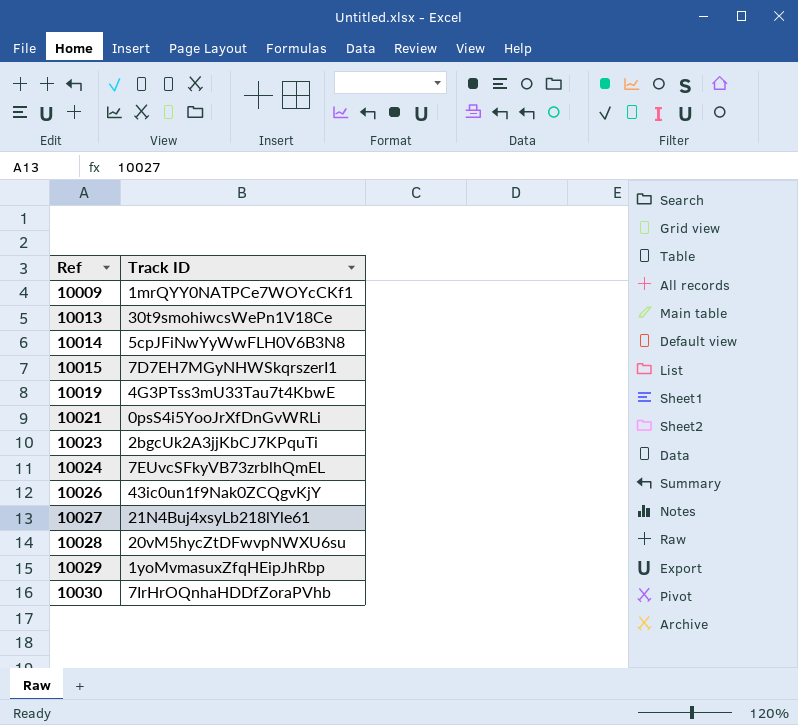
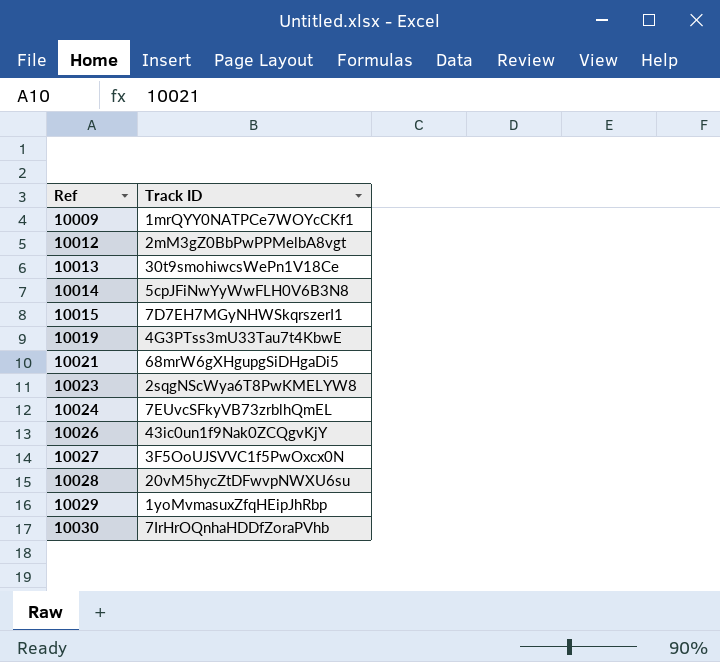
row 10012: none -> 2mM3gZ0BbPwPPMelbA8vgt
10021 | Track ID: 0psS4i5YooJrXfDnGvWRLi -> 68mrW6gXHgupgSiDHgaDi5
10023 | Track ID: 2bgcUk2A3jjKbCJ7KPquTi -> 2sqgNScWya6T8PwKMELYW8
10027 | Track ID: 21N4Buj4xsyLb218lYle61 -> 3F5OoUJSVVC1f5PwOxcx0N

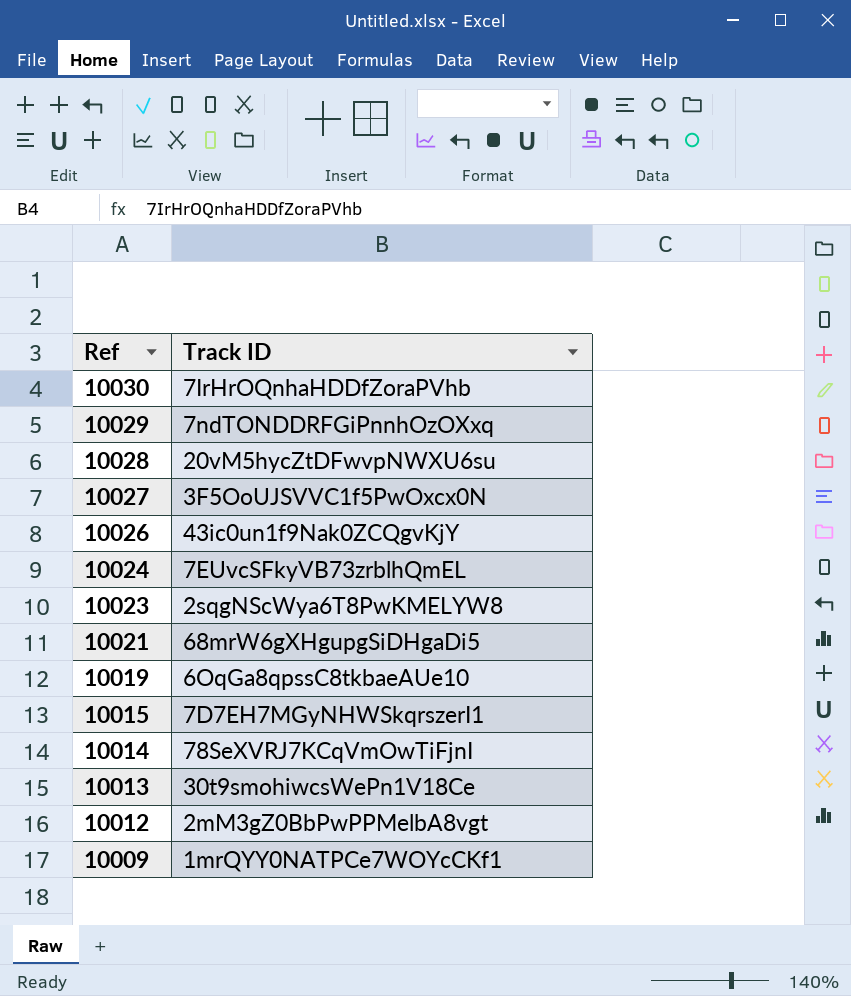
row order: Ref ascending -> Ref descending
10029 | Track ID: 1yoMvmasuxZfqHEipJhRbp -> 7ndTONDDRFGiPnnhOzOXxq
10019 | Track ID: 4G3PTss3mU33Tau7t4KbwE -> 6OqGa8qpssC8tkbaeAUe10
10014 | Track ID: 5cpJFiNwYyWwFLH0V6B3N8 -> 78SeXVRJ7KCqVmOwTiFjnI

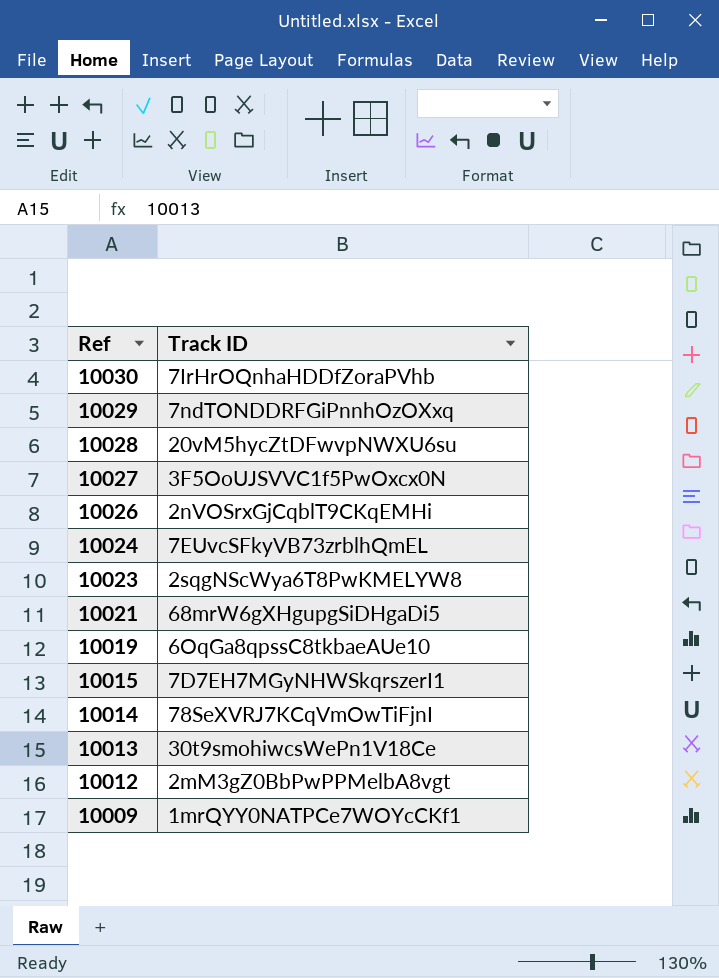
10026 | Track ID: 43ic0un1f9Nak0ZCQgvKjY -> 2nVOSrxGjCqblT9CKqEMHi

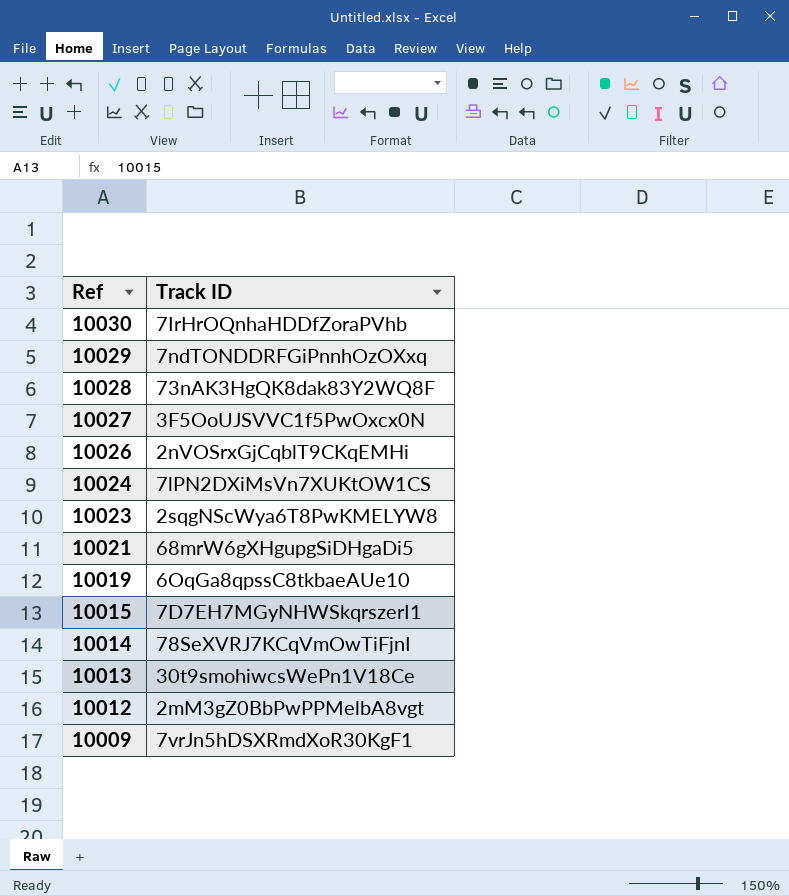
10028 | Track ID: 20vM5hycZtDFwvpNWXU6su -> 73nAK3HgQK8dak83Y2WQ8F
10024 | Track ID: 7EUvcSFkyVB73zrblhQmEL -> 7lPN2DXiMsVn7XUKtOW1CS
10009 | Track ID: 1mrQYY0NATPCe7WOYcCKf1 -> 7vrJn5hDSXRmdXoR30KgF1

